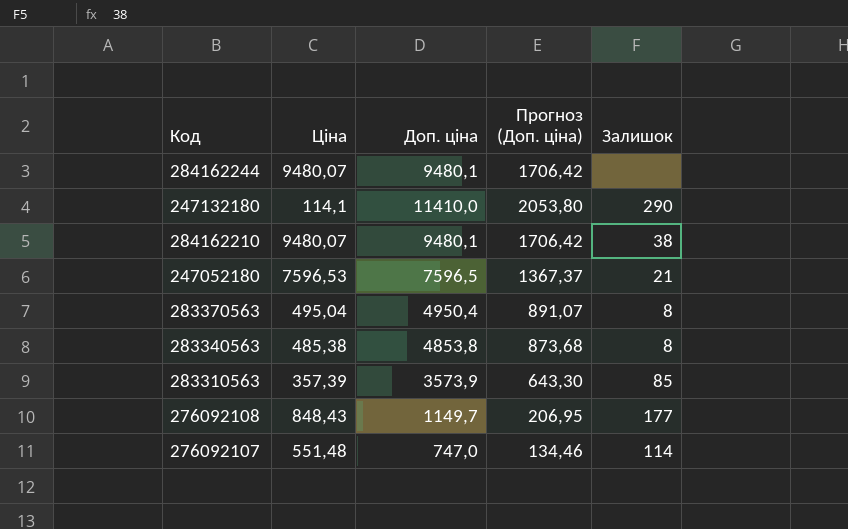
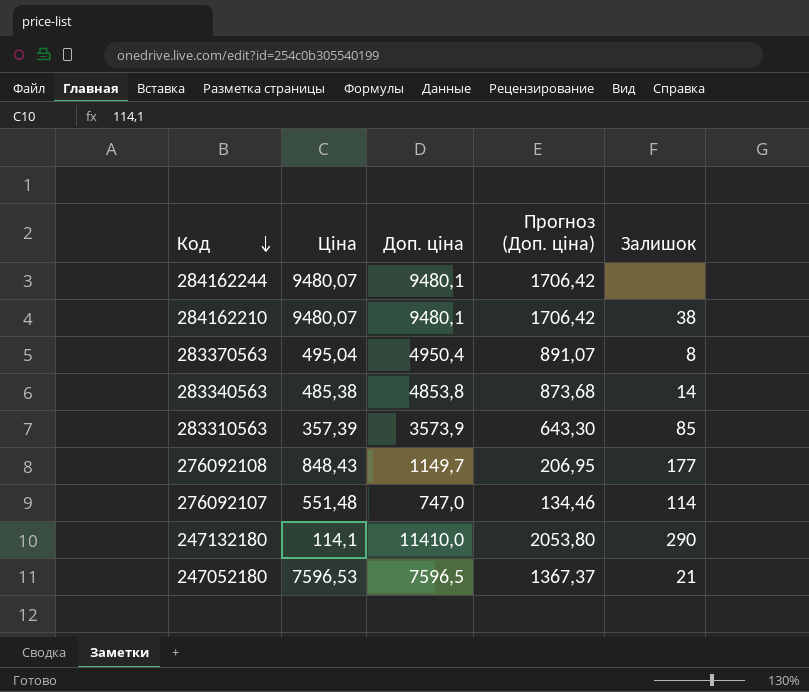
row order: none -> Код descending
283340563 | Залишок: 8 -> 14

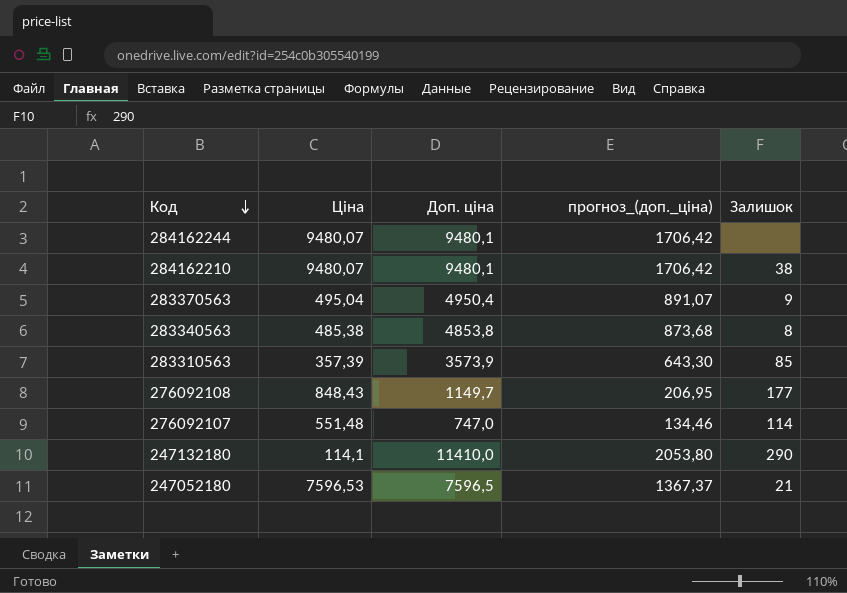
column name: Прогноз (Доп. ціна) -> прогноз_(доп._ціна)
283370563 | Залишок: 8 -> 9
283340563 | Залишок: 14 -> 8

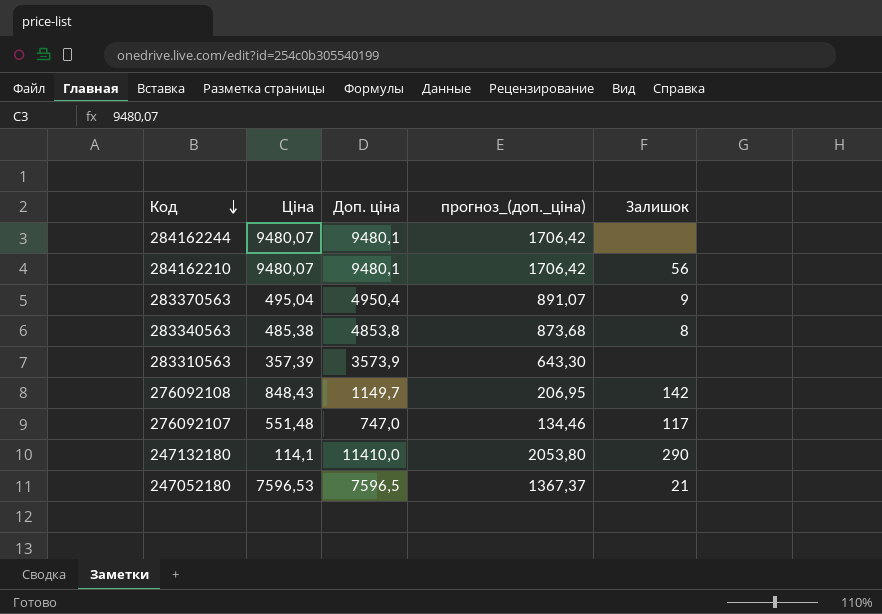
284162210 | Залишок: 38 -> 56
283310563 | Залишок: 85 -> none
276092108 | Залишок: 177 -> 142
276092107 | Залишок: 114 -> 117

